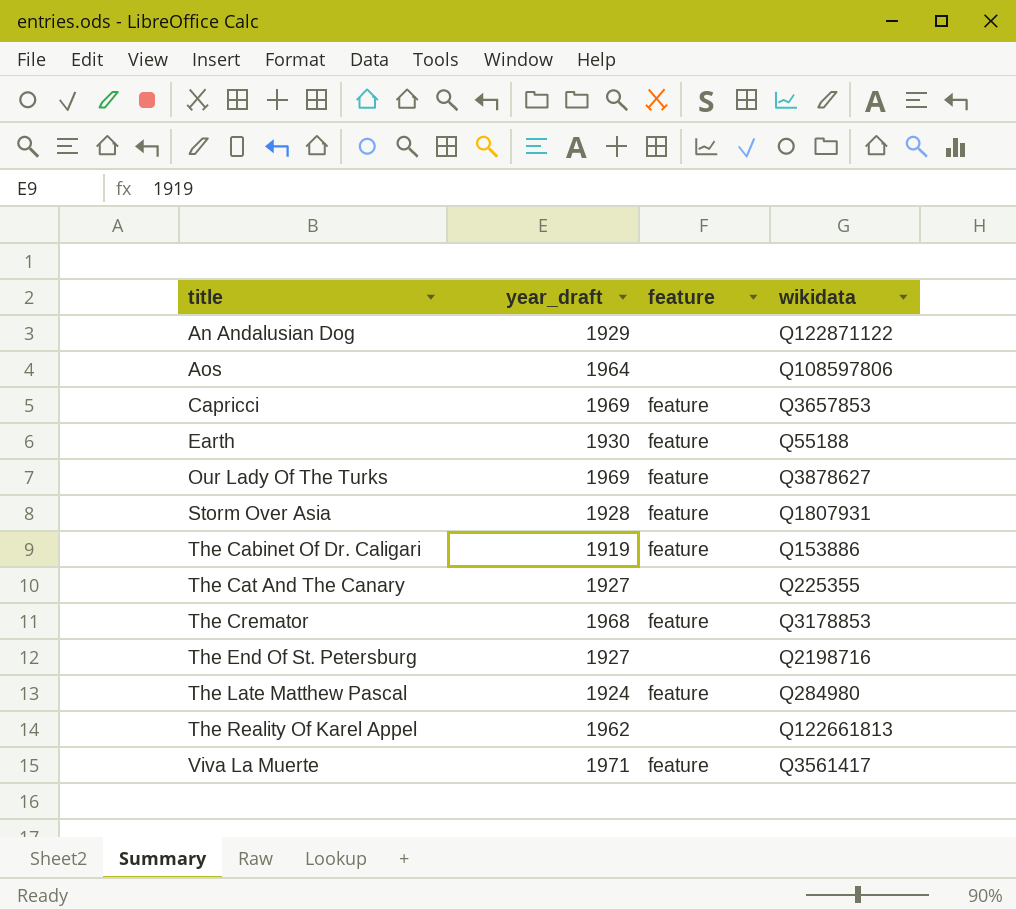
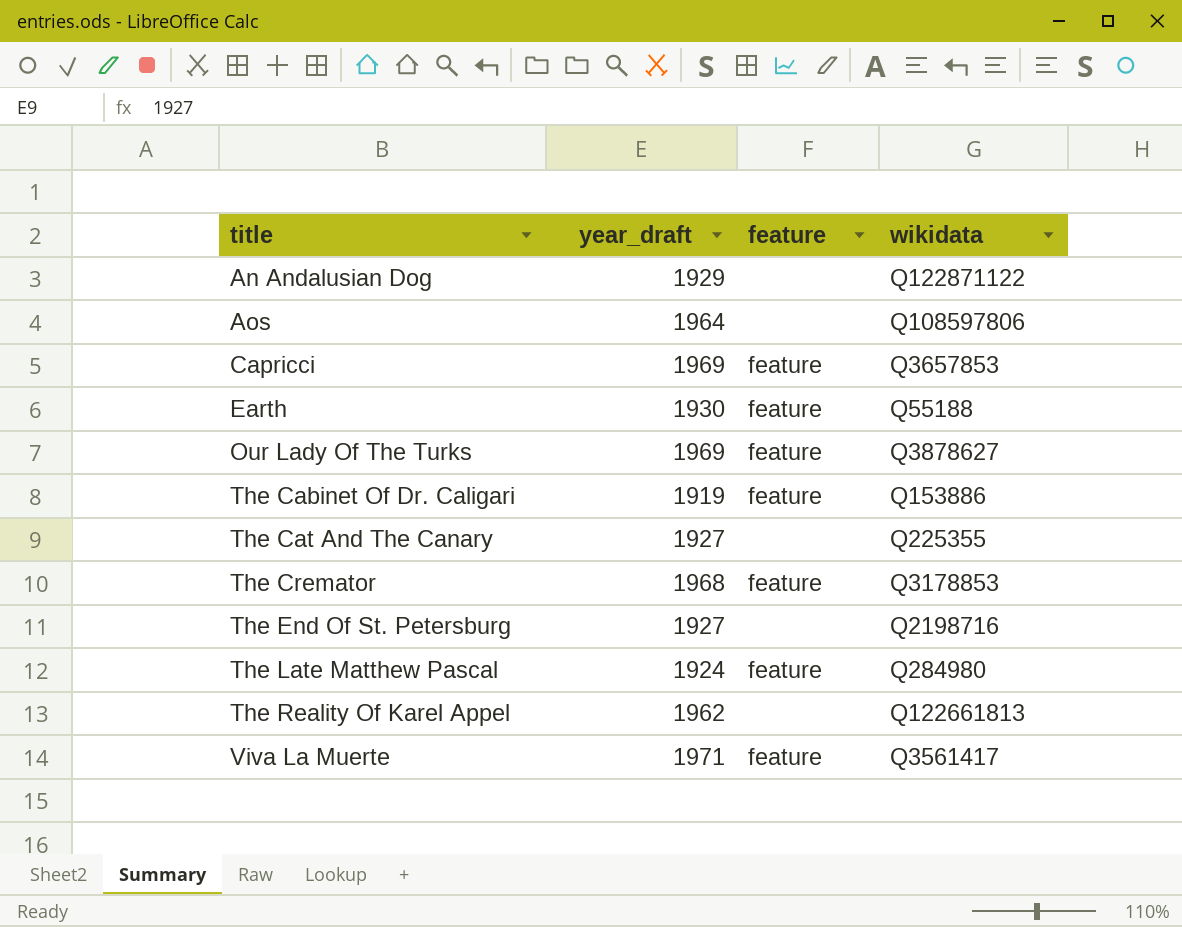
row Storm Over Asia: 1928 | feature | Q1807931 -> none

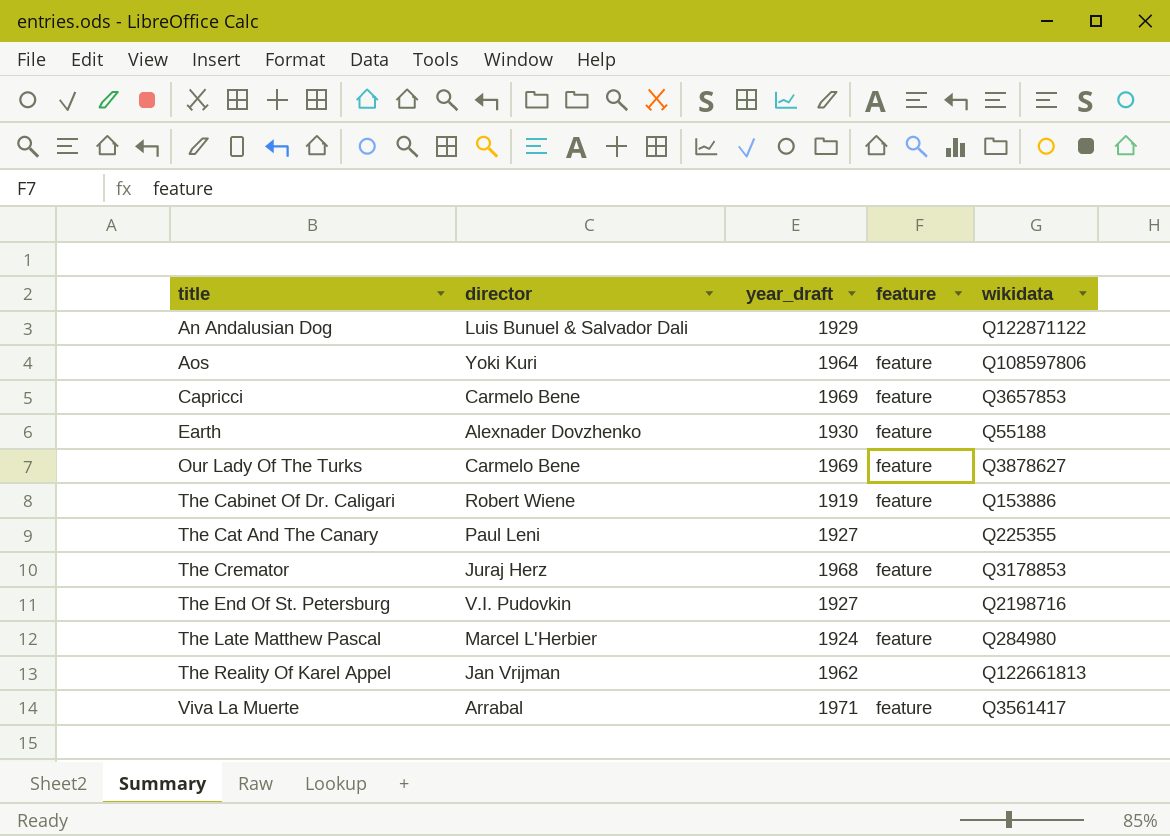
column director | position: none -> 2
Aos | feature: none -> feature

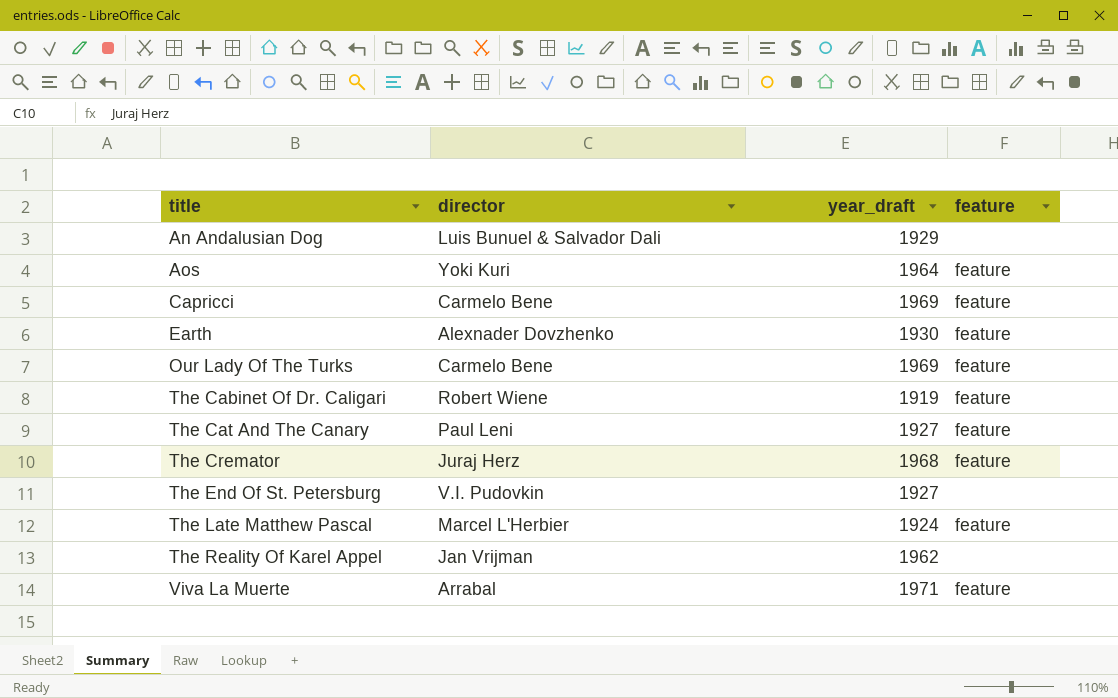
column wikidata | position: 5 -> none
The Cat And The Canary | feature: none -> feature

